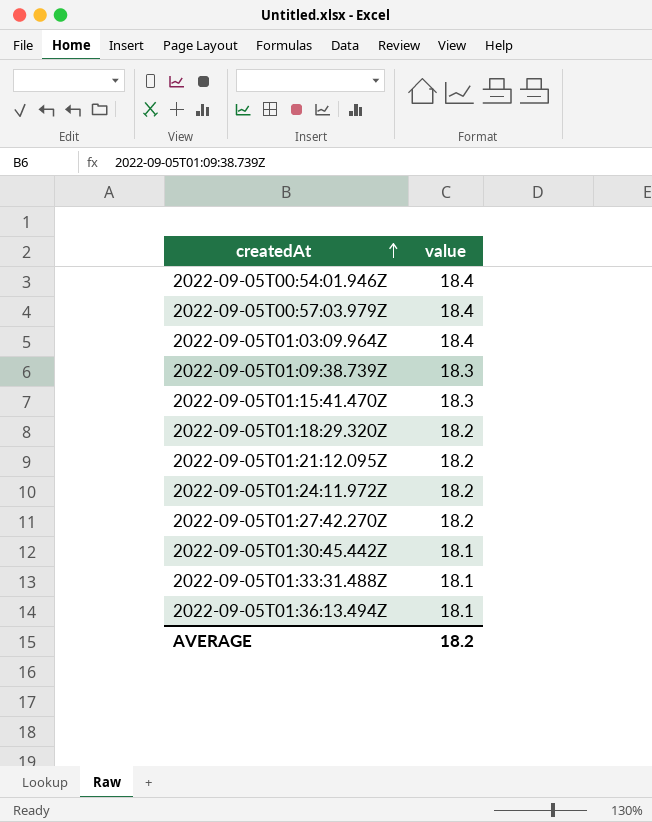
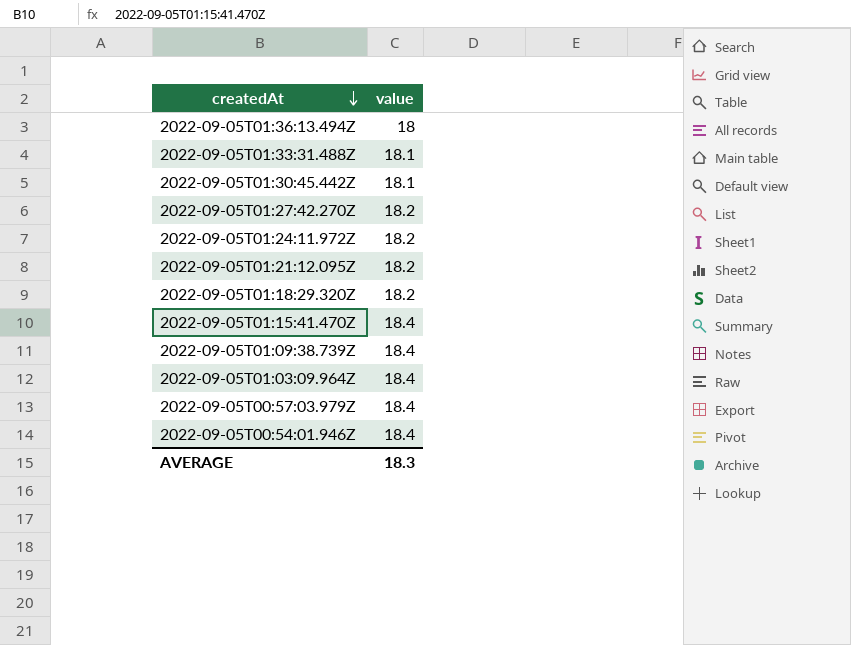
row order: createdAt ascending -> createdAt descending
2022-09-05T01:36:13.494Z | value: 18.1 -> 18
2022-09-05T01:15:41.470Z | value: 18.3 -> 18.4
2022-09-05T01:09:38.739Z | value: 18.3 -> 18.4
AVERAGE | value: 18.2 -> 18.3

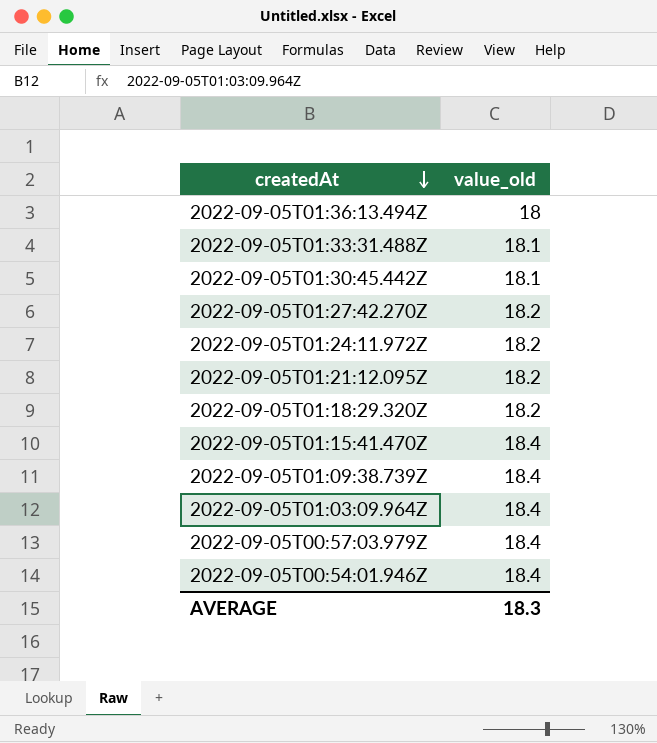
column name: value -> value_old

